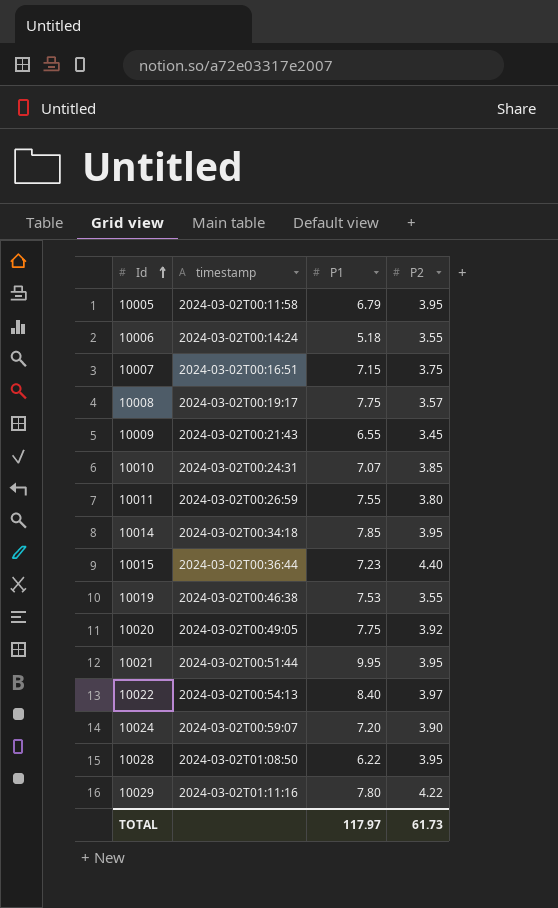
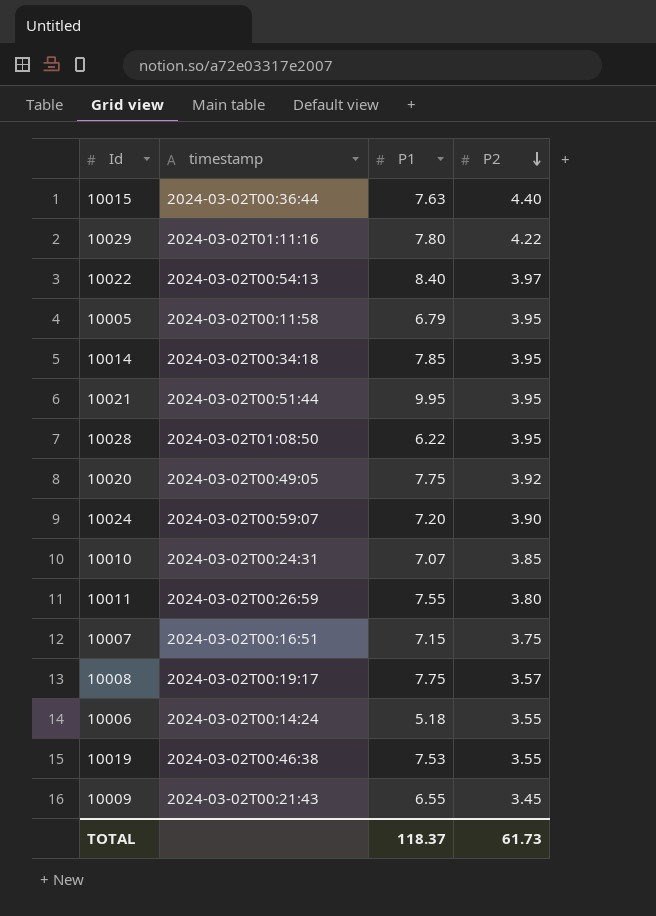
row order: Id ascending -> P2 descending
10015 | P1: 7.23 -> 7.63
TOTAL | P1: 117.97 -> 118.37

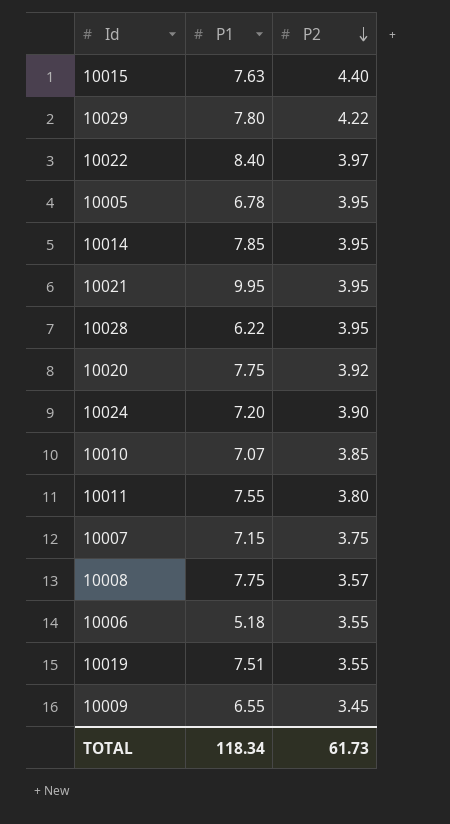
column timestamp | position: 2 -> none
10005 | P1: 6.79 -> 6.78
10019 | P1: 7.53 -> 7.51
TOTAL | P1: 118.37 -> 118.34

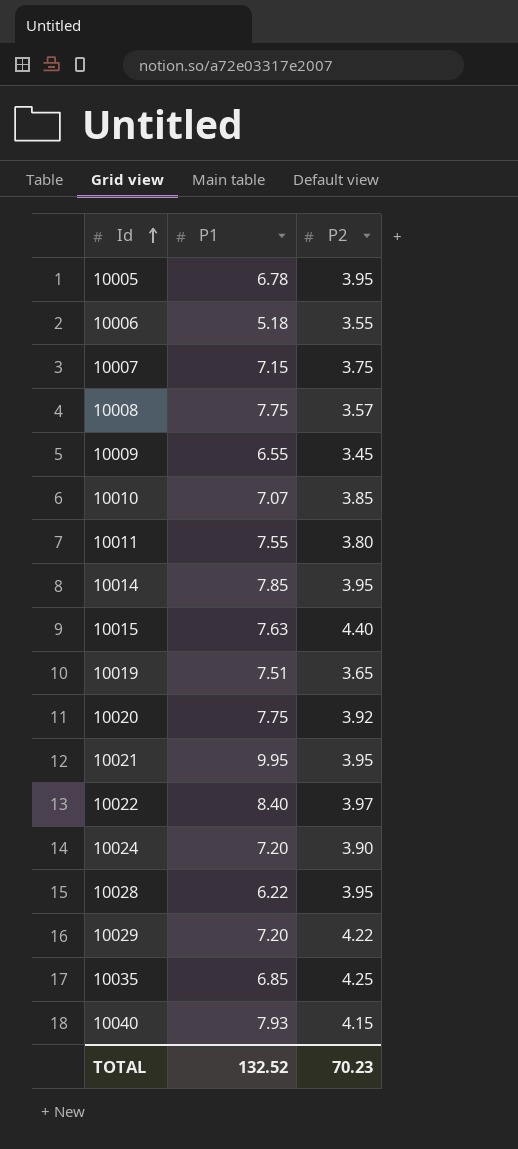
row order: P2 descending -> Id ascending
10019 | P2: 3.55 -> 3.65
10029 | P1: 7.80 -> 7.20
row 10035: none -> 6.85 | 4.25
row 10040: none -> 7.93 | 4.15
TOTAL | P1: 118.34 -> 132.52
TOTAL | P2: 61.73 -> 70.23

